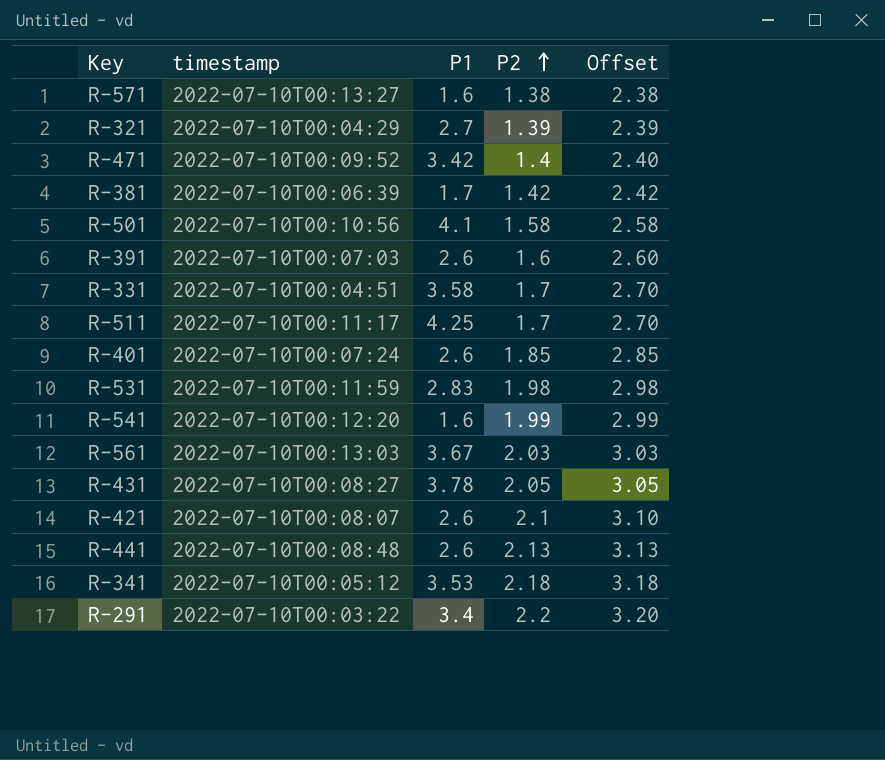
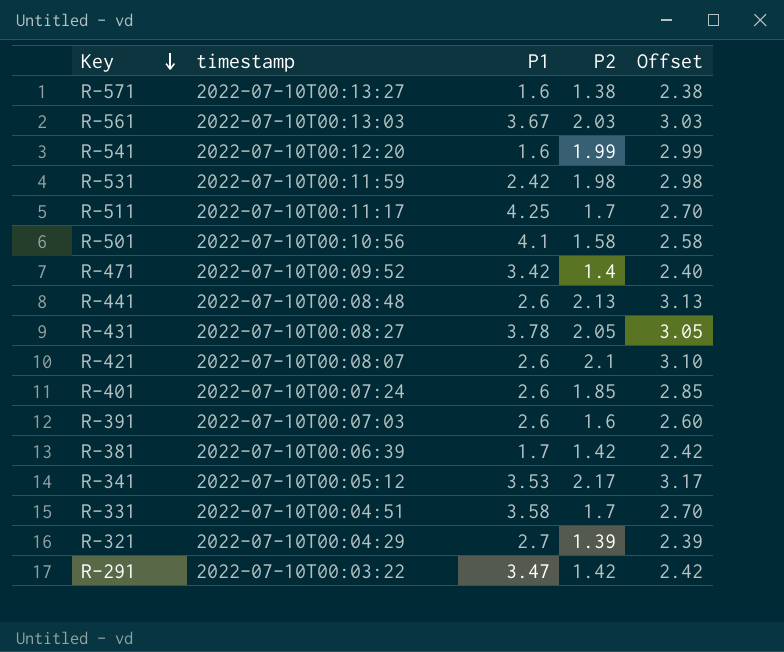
row order: P2 ascending -> Key descending
R-531 | P1: 2.83 -> 2.42
R-341 | P2: 2.18 -> 2.17
R-341 | Offset: 3.18 -> 3.17
R-291 | P1: 3.4 -> 3.47
R-291 | P2: 2.2 -> 1.42
R-291 | Offset: 3.20 -> 2.42

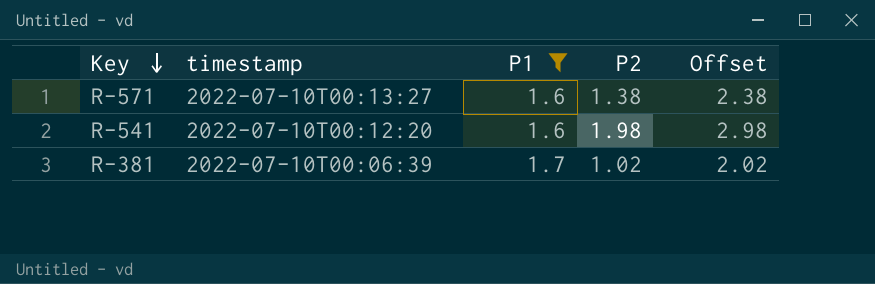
filter: none -> P1 <= 1.7
R-541 | P2: 1.99 -> 1.98
R-541 | Offset: 2.99 -> 2.98
R-381 | P2: 1.42 -> 1.02
R-381 | Offset: 2.42 -> 2.02

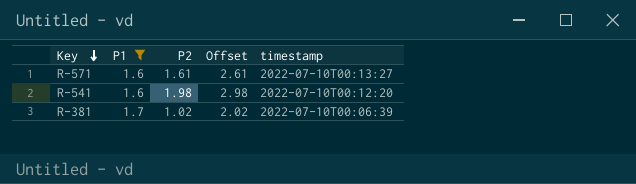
column timestamp | position: 2 -> 5
R-571 | P2: 1.38 -> 1.61
R-571 | Offset: 2.38 -> 2.61

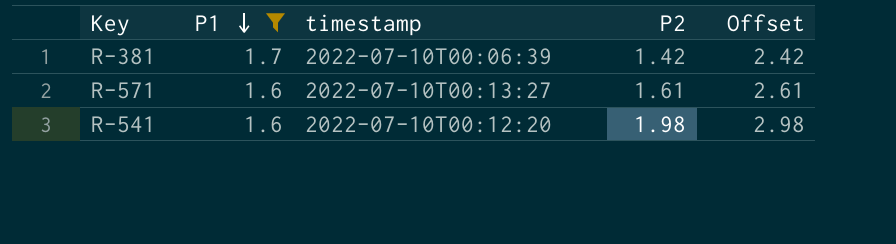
row order: Key descending -> P1 descending
column timestamp | position: 5 -> 3
R-381 | P2: 1.02 -> 1.42
R-381 | Offset: 2.02 -> 2.42

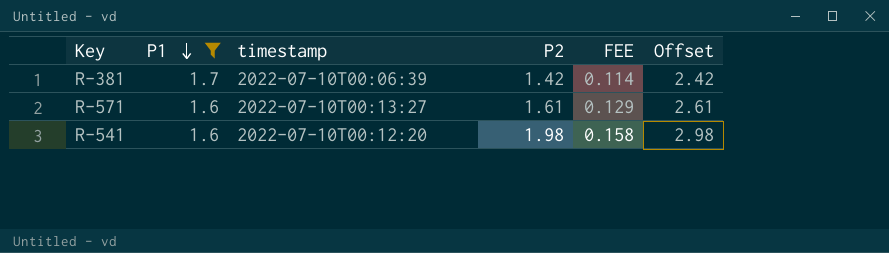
column FEE | formula: none -> [P2] * 0.08

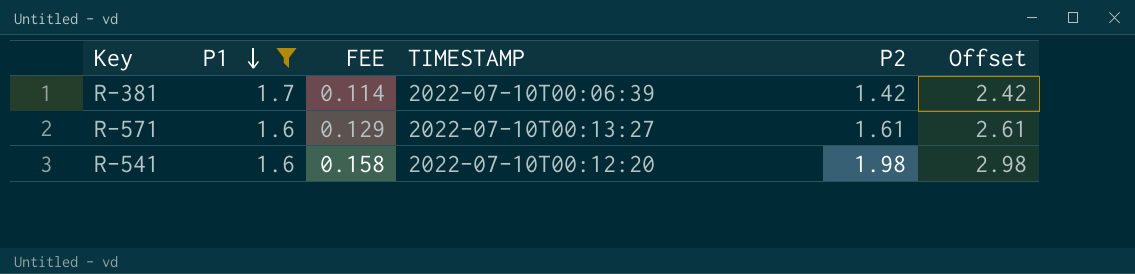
column FEE | position: 5 -> 3
column name: timestamp -> TIMESTAMP

